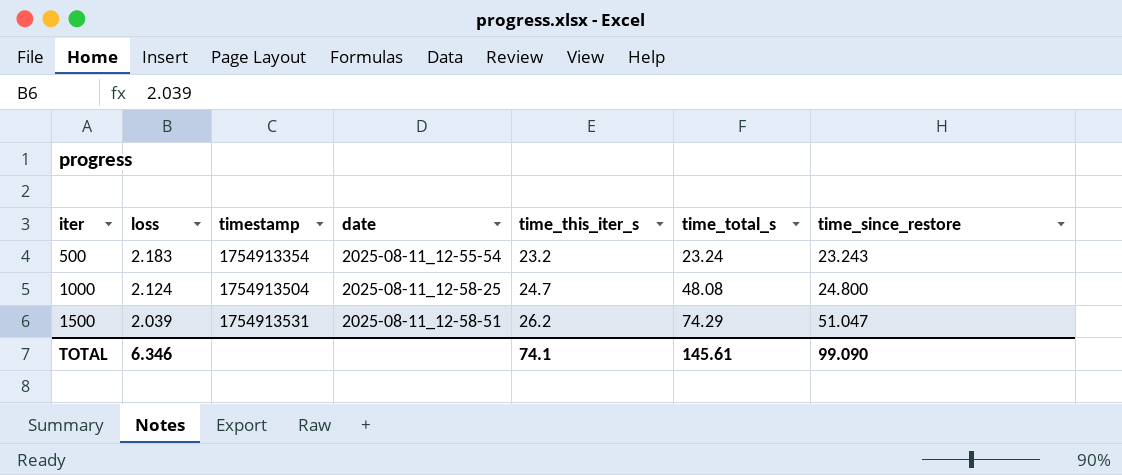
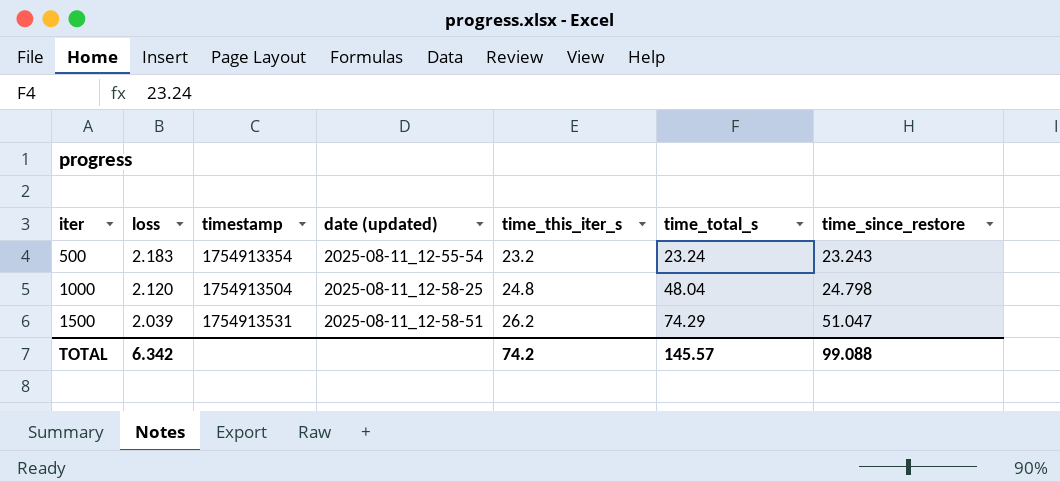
column name: date -> date (updated)
1000 | loss: 2.124 -> 2.120
1000 | time_this_iter_s: 24.7 -> 24.8
1000 | time_total_s: 48.08 -> 48.04
1000 | time_since_restore: 24.800 -> 24.798
TOTAL | loss: 6.346 -> 6.342
TOTAL | time_this_iter_s: 74.1 -> 74.2
TOTAL | time_total_s: 145.61 -> 145.57
TOTAL | time_since_restore: 99.090 -> 99.088

